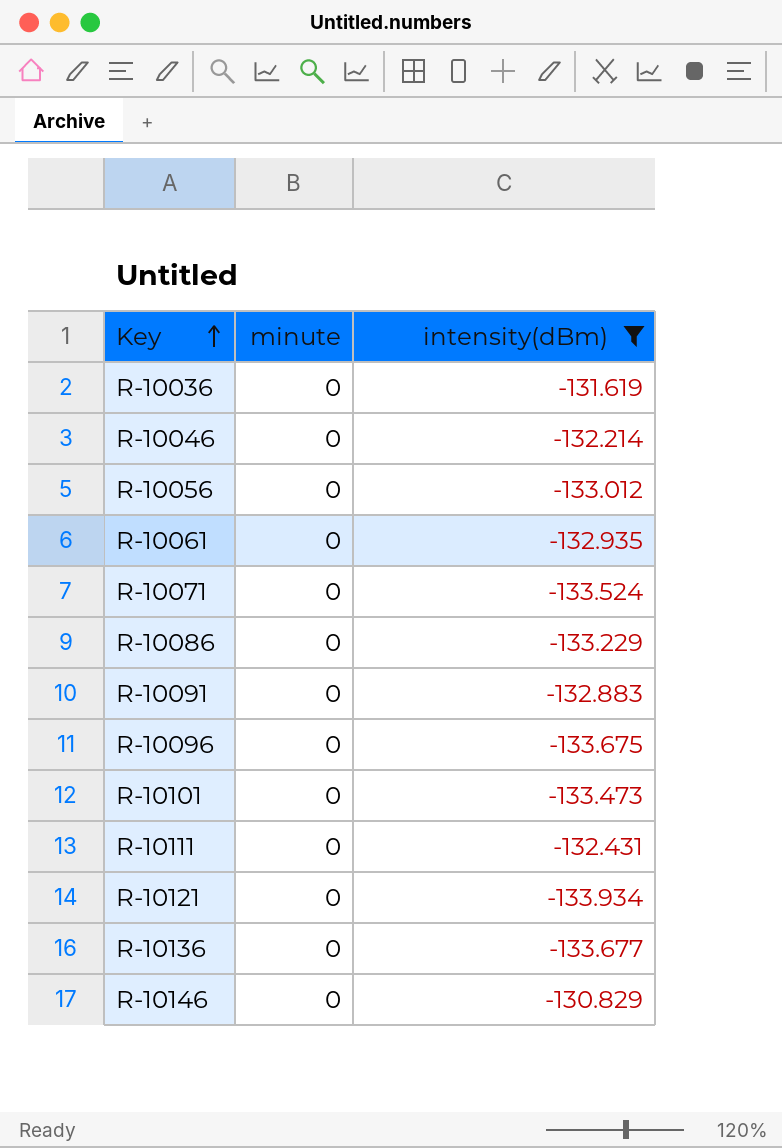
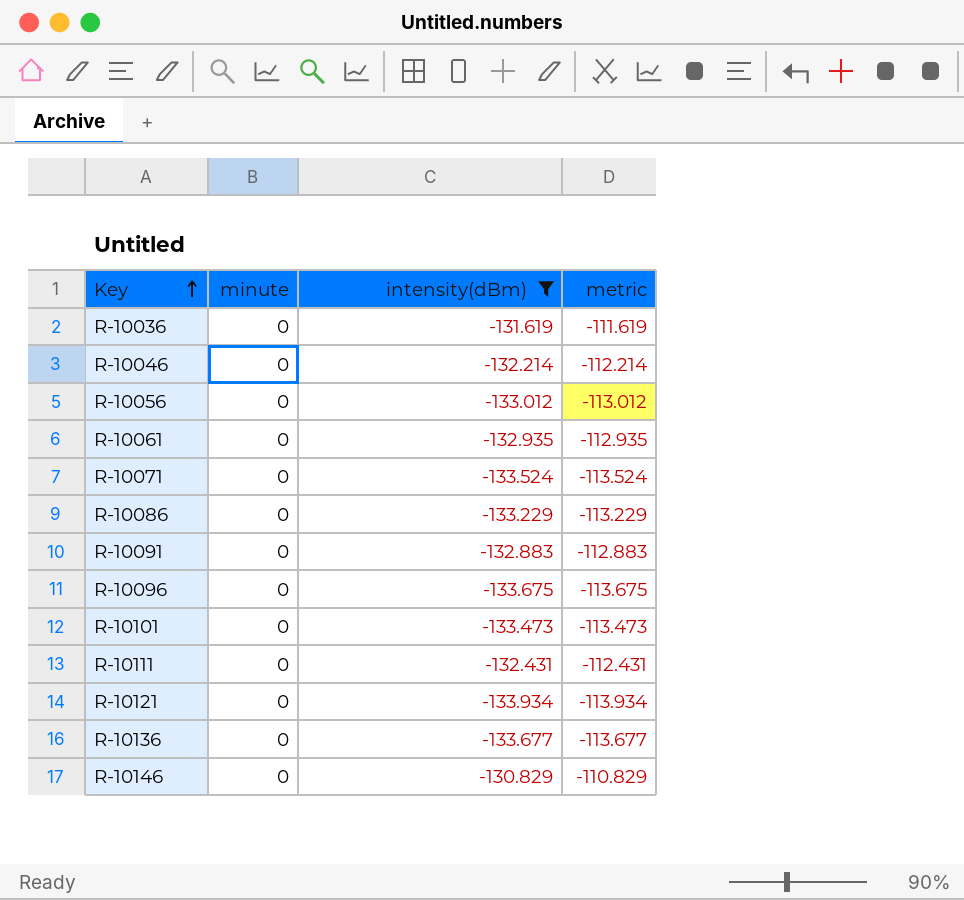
column metric | formula: none -> [intensity(dBm)] + 20

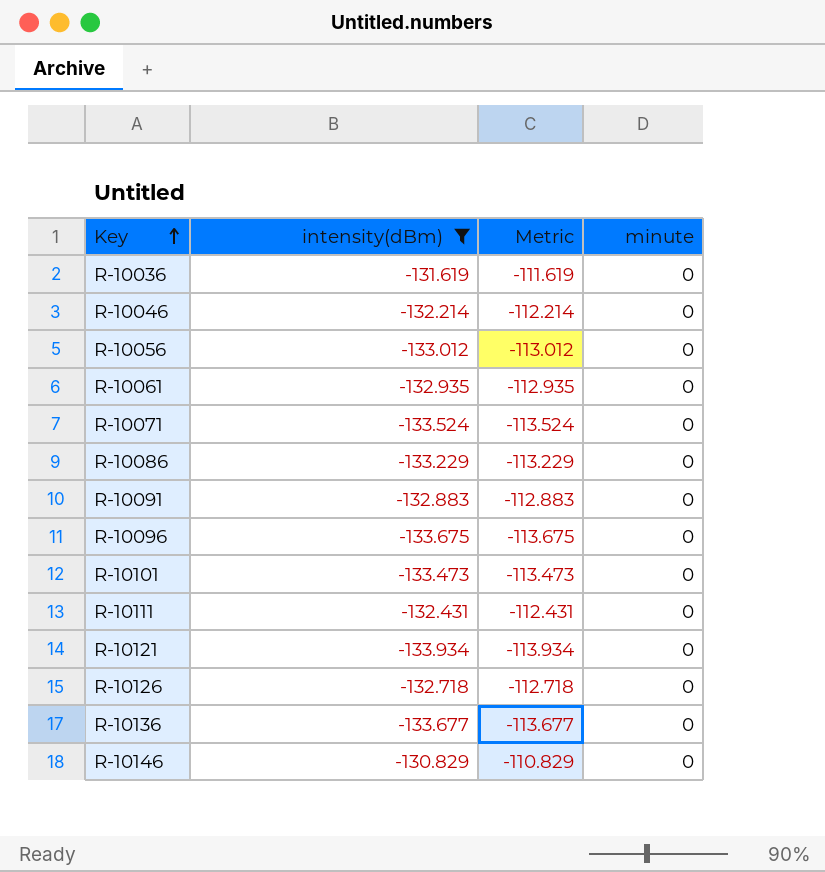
column name: metric -> Metric
column minute | position: 2 -> 4
row R-10126: none -> -132.718 | -112.718 | 0

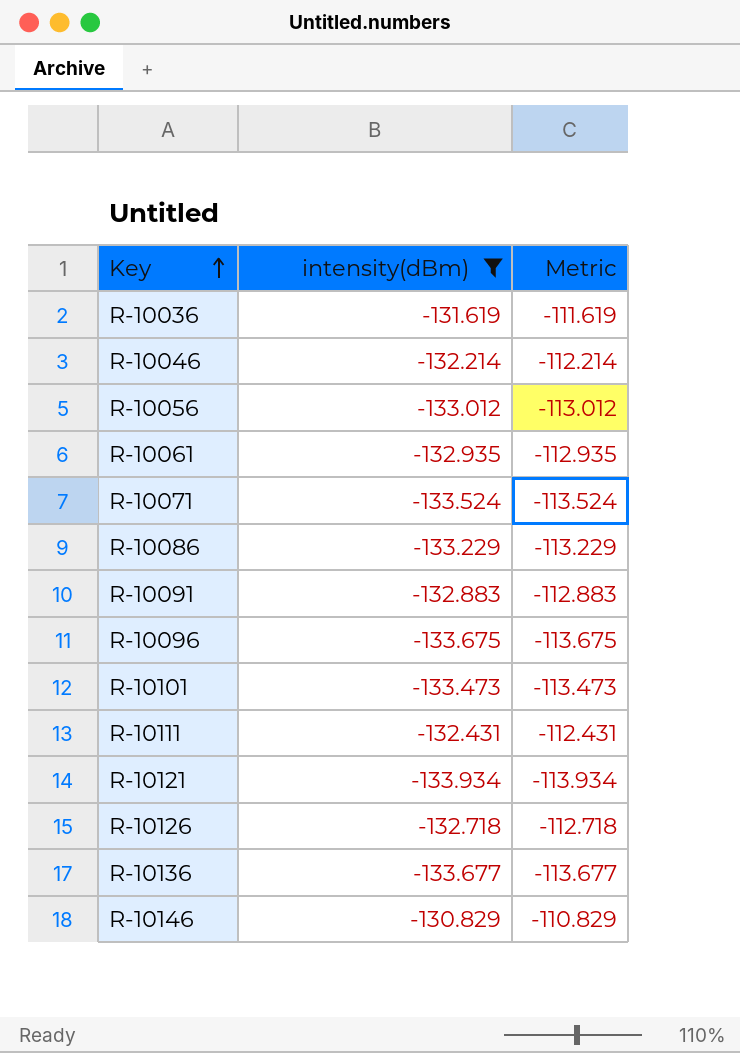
column minute | position: 4 -> none

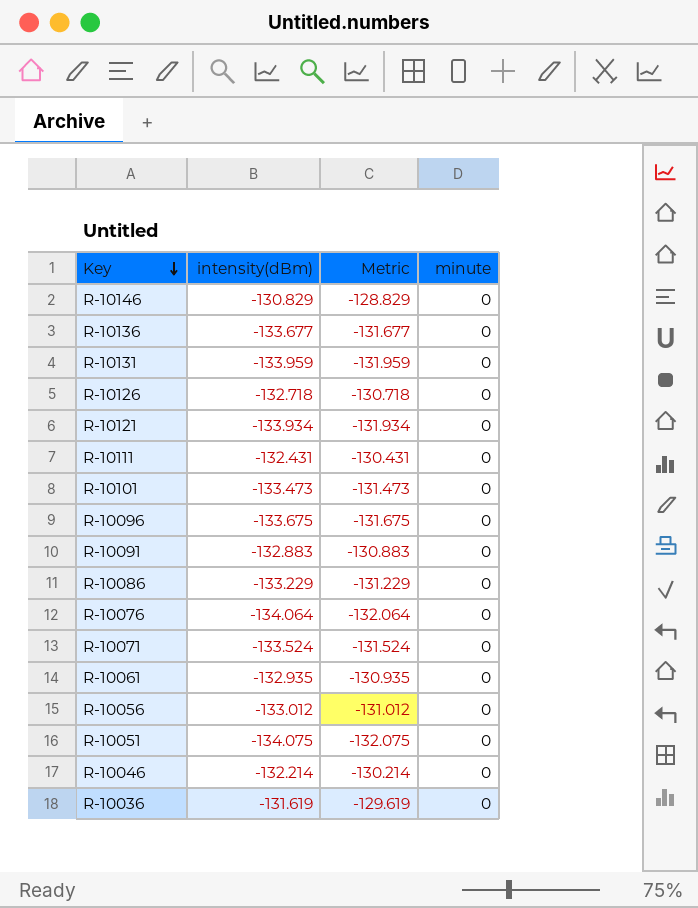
filter: intensity(dBm) >= -133.934 -> none
row order: Key ascending -> Key descending
column Metric | formula: [intensity(dBm)] + 20 -> [intensity(dBm)] + 2
column minute | position: none -> 4

